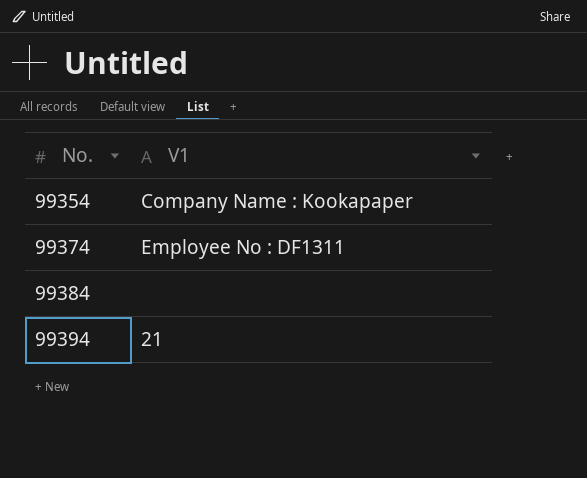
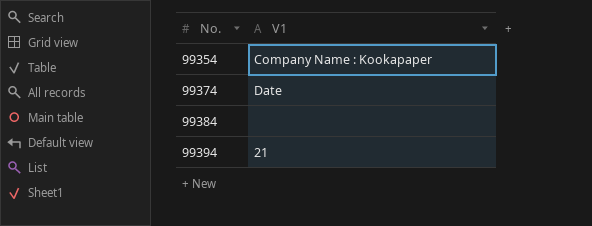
99374 | V1: Employee No : DF1311 -> Date

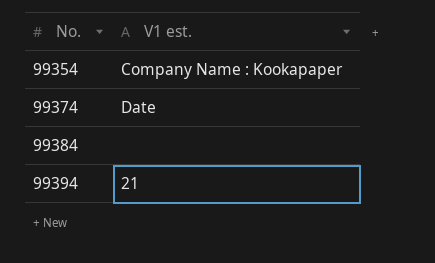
column name: V1 -> V1 est.

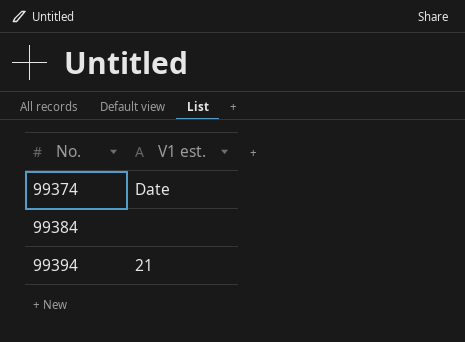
row 99354: Company Name : Kookapaper -> none

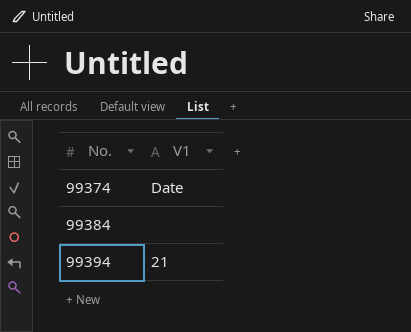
column name: V1 est. -> V1

